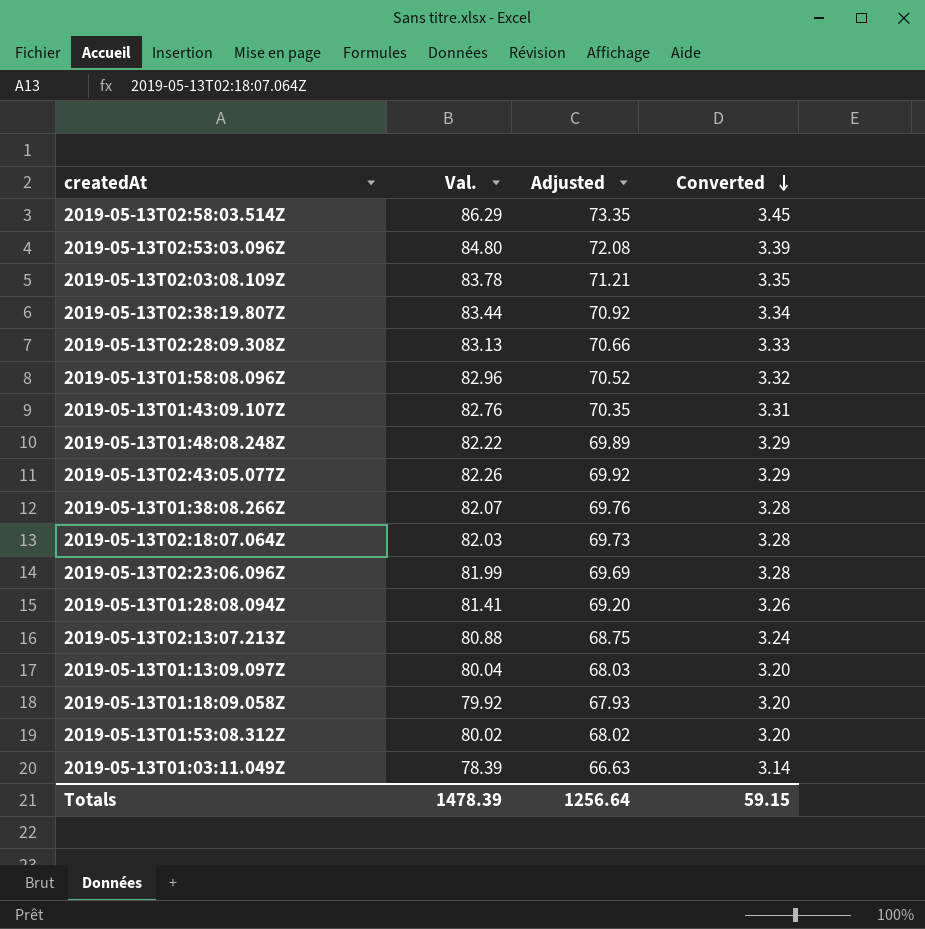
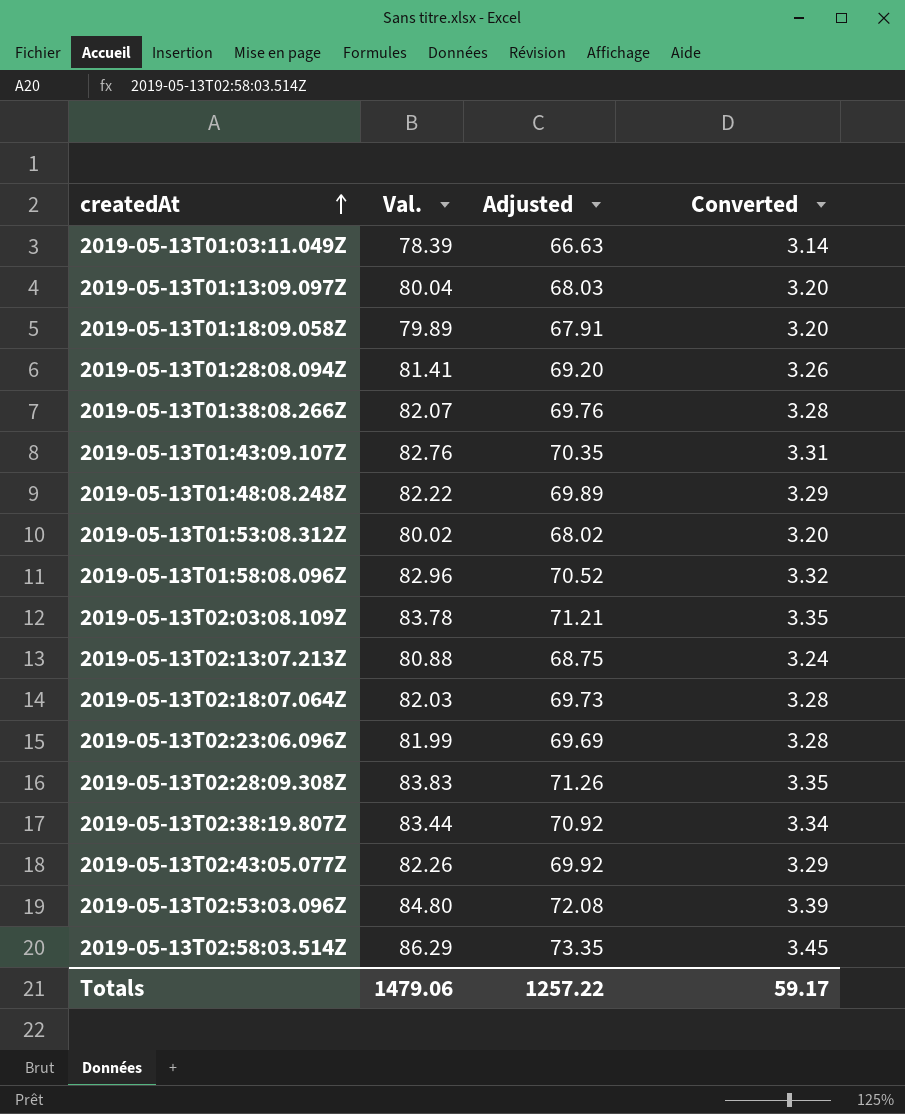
row order: Converted descending -> createdAt ascending
2019-05-13T01:18:09.058Z | Val.: 79.92 -> 79.89
2019-05-13T01:18:09.058Z | Adjusted: 67.93 -> 67.91
2019-05-13T02:28:09.308Z | Val.: 83.13 -> 83.83
2019-05-13T02:28:09.308Z | Adjusted: 70.66 -> 71.26
2019-05-13T02:28:09.308Z | Converted: 3.33 -> 3.35
Totals | Val.: 1478.39 -> 1479.06
Totals | Adjusted: 1256.64 -> 1257.22
Totals | Converted: 59.15 -> 59.17

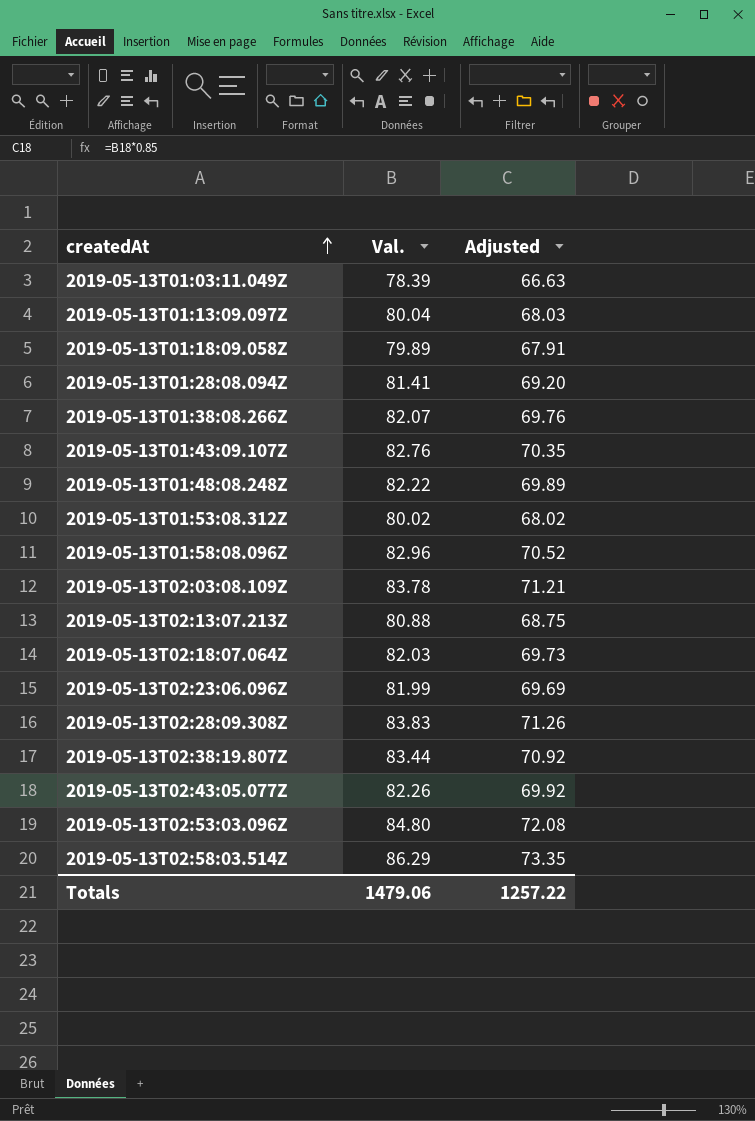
column Converted | formula: [Val.] * 0.04 -> none

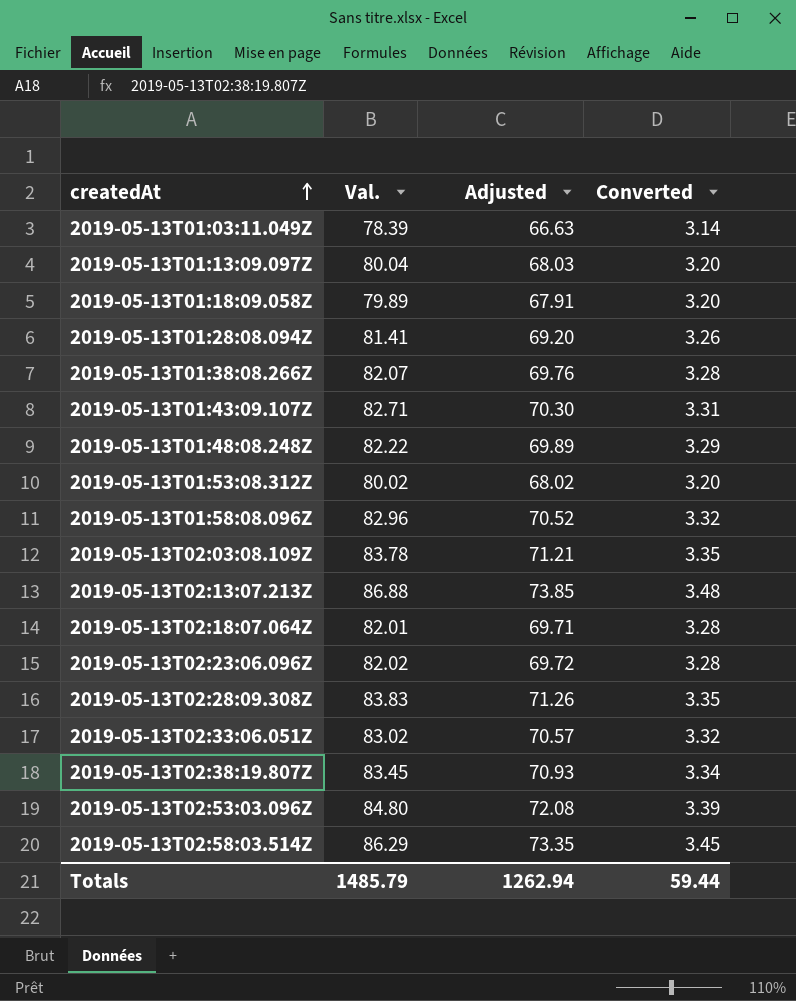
column Converted | formula: none -> [Val.] * 0.04
row 2019-05-13T02:43:05.077Z: 82.26 | 69.92 -> none
2019-05-13T01:43:09.107Z | Val.: 82.76 -> 82.71
2019-05-13T01:43:09.107Z | Adjusted: 70.35 -> 70.30
2019-05-13T02:13:07.213Z | Val.: 80.88 -> 86.88
2019-05-13T02:13:07.213Z | Adjusted: 68.75 -> 73.85
2019-05-13T02:18:07.064Z | Val.: 82.03 -> 82.01
2019-05-13T02:18:07.064Z | Adjusted: 69.73 -> 69.71
2019-05-13T02:23:06.096Z | Val.: 81.99 -> 82.02
2019-05-13T02:23:06.096Z | Adjusted: 69.69 -> 69.72
row 2019-05-13T02:33:06.051Z: none -> 83.02 | 70.57 | 3.32
2019-05-13T02:38:19.807Z | Val.: 83.44 -> 83.45
2019-05-13T02:38:19.807Z | Adjusted: 70.92 -> 70.93
Totals | Val.: 1479.06 -> 1485.79
Totals | Adjusted: 1257.22 -> 1262.94

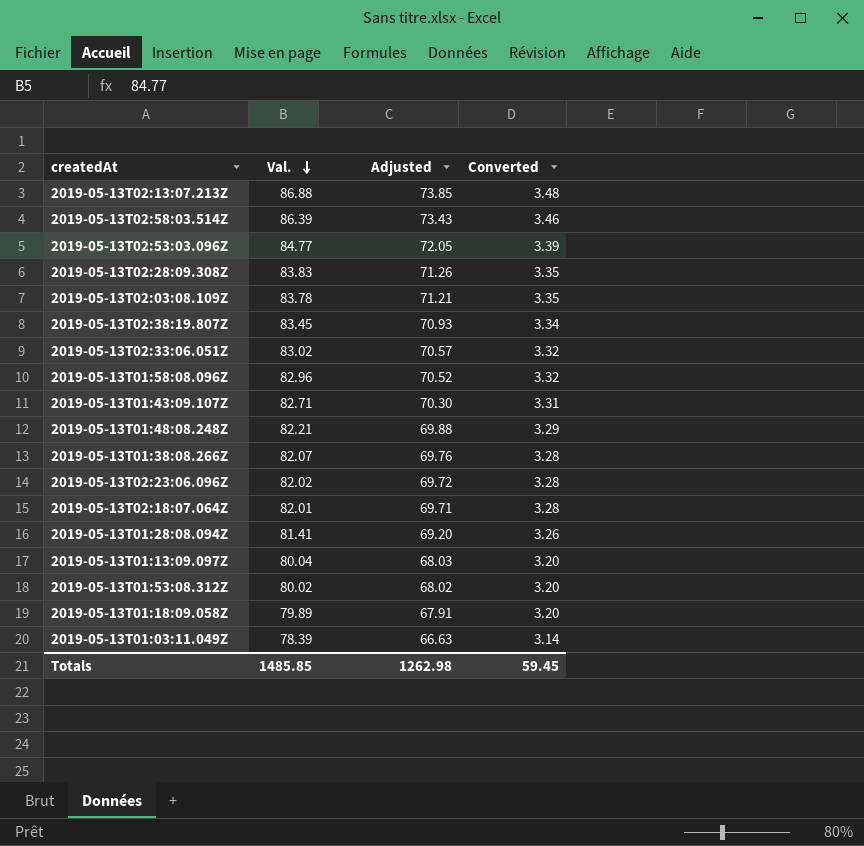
row order: createdAt ascending -> Val. descending
2019-05-13T02:58:03.514Z | Val.: 86.29 -> 86.39
2019-05-13T02:58:03.514Z | Adjusted: 73.35 -> 73.43
2019-05-13T02:58:03.514Z | Converted: 3.45 -> 3.46
2019-05-13T02:53:03.096Z | Val.: 84.80 -> 84.77
2019-05-13T02:53:03.096Z | Adjusted: 72.08 -> 72.05
2019-05-13T01:48:08.248Z | Val.: 82.22 -> 82.21
2019-05-13T01:48:08.248Z | Adjusted: 69.89 -> 69.88
Totals | Val.: 1485.79 -> 1485.85
Totals | Adjusted: 1262.94 -> 1262.98
Totals | Converted: 59.44 -> 59.45

